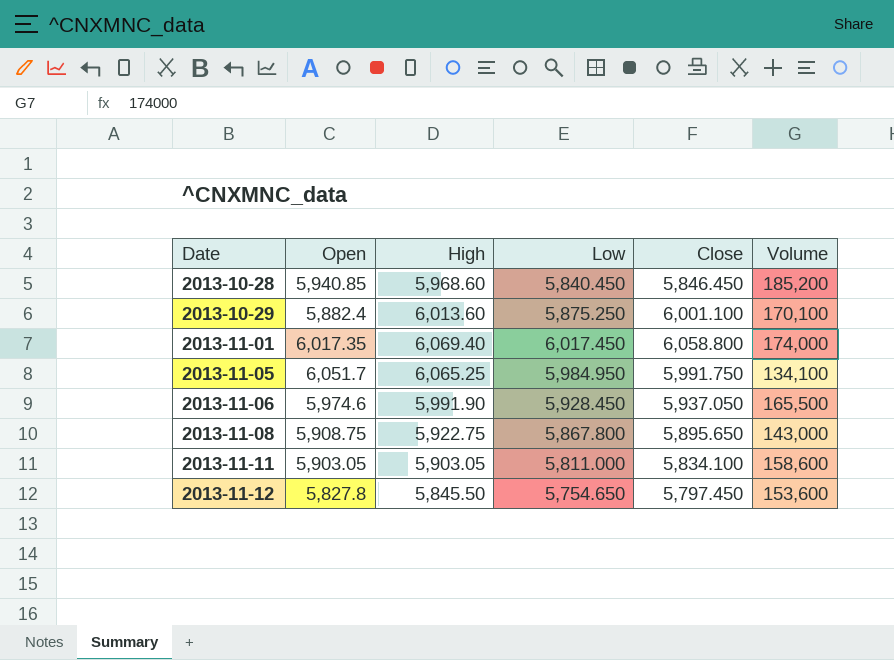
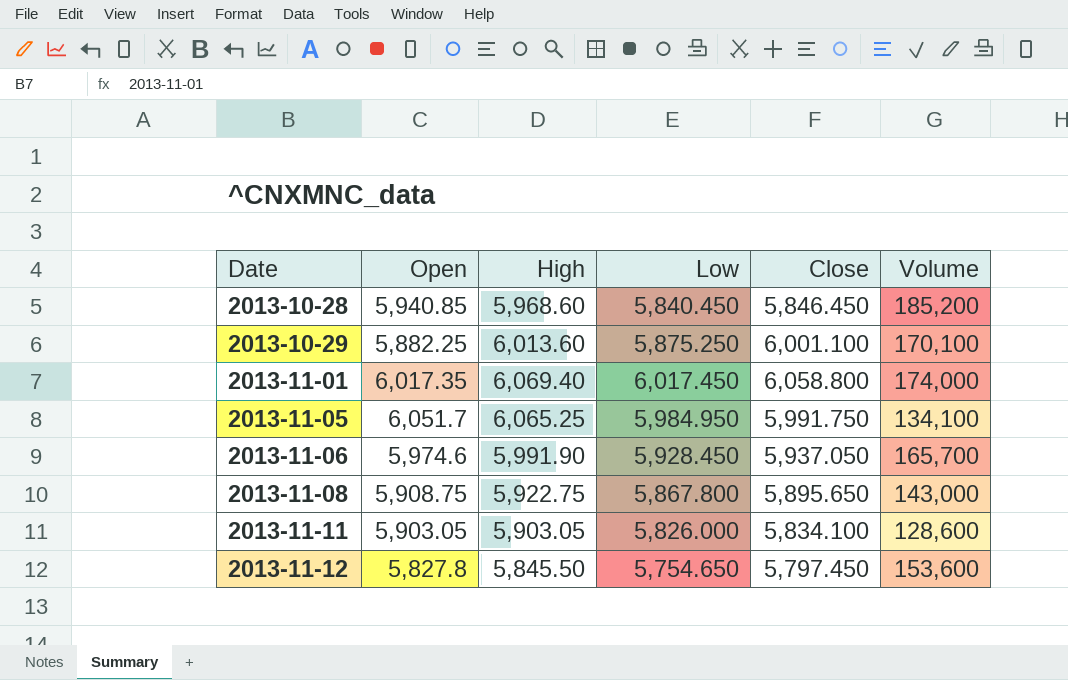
2013-10-29 | Open: 5,882.4 -> 5,882.25
2013-11-06 | Volume: 165,500 -> 165,700
2013-11-11 | Low: 5,811.000 -> 5,826.000
2013-11-11 | Volume: 158,600 -> 128,600

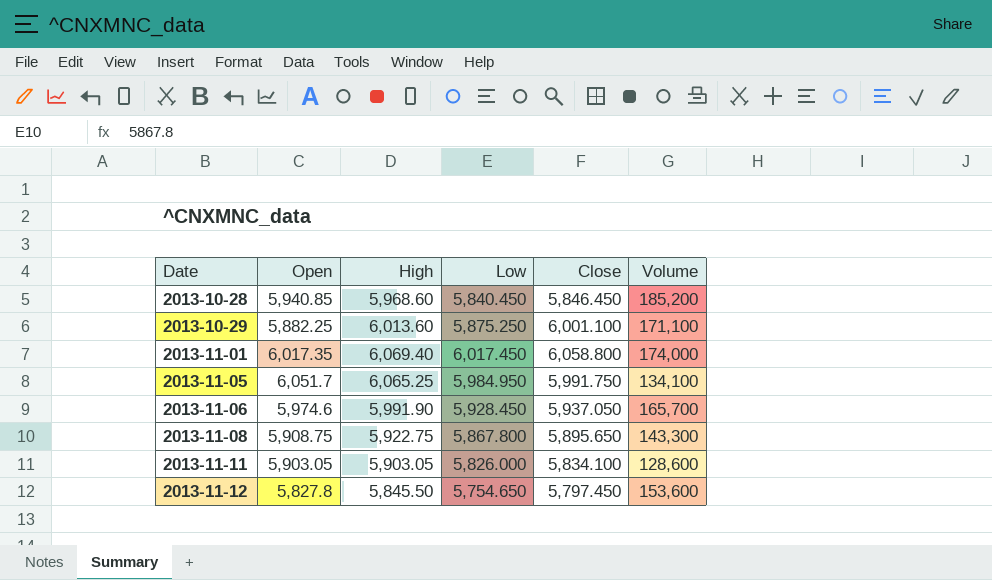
2013-10-29 | Volume: 170,100 -> 171,100
2013-11-08 | Volume: 143,000 -> 143,300

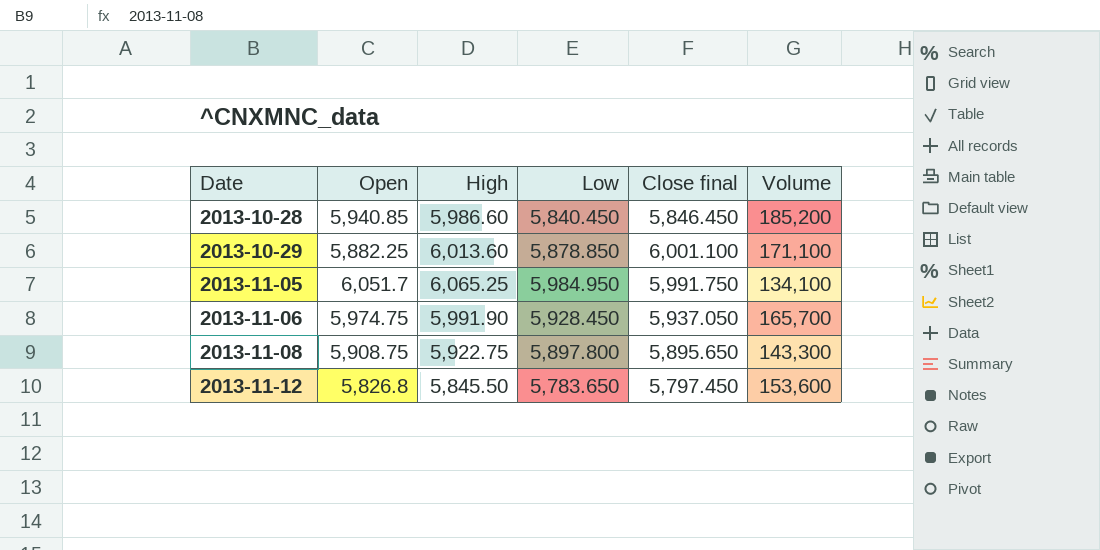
column name: Close -> Close final
row 2013-11-01: 6,017.35 | 6,069.40 | 6,017.450 | 6,058.800 | 174,000 -> none
row 2013-11-11: 5,903.05 | 5,903.05 | 5,826.000 | 5,834.100 | 128,600 -> none
2013-10-28 | High: 5,968.60 -> 5,986.60
2013-10-29 | Low: 5,875.250 -> 5,878.850
2013-11-06 | Open: 5,974.6 -> 5,974.75
2013-11-08 | Low: 5,867.800 -> 5,897.800
2013-11-12 | Open: 5,827.8 -> 5,826.8
2013-11-12 | Low: 5,754.650 -> 5,783.650

